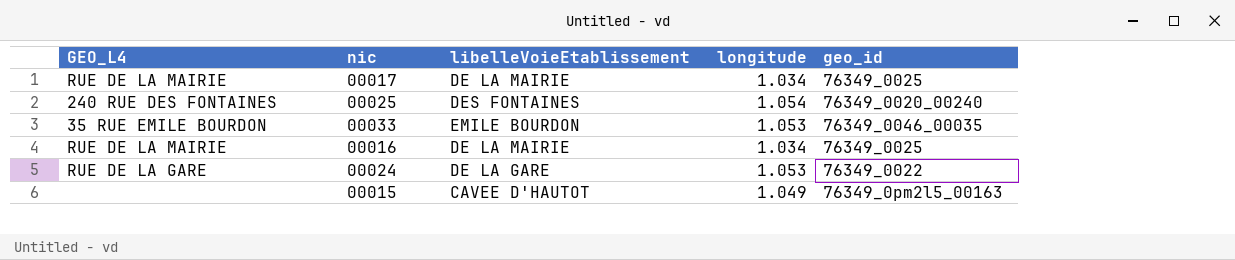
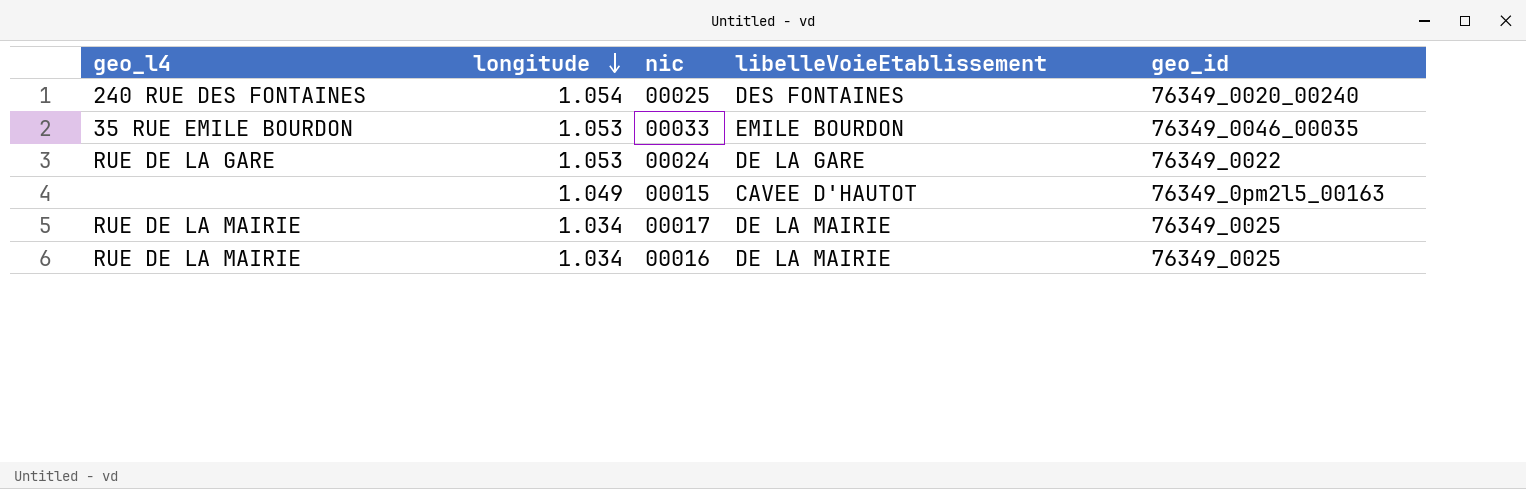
row order: none -> longitude descending
column name: GEO_L4 -> geo_l4
column longitude | position: 4 -> 2

